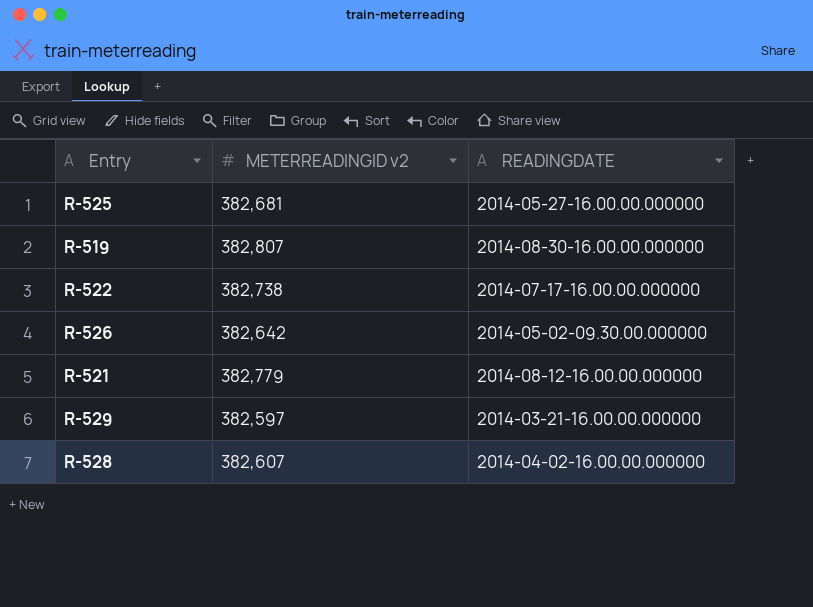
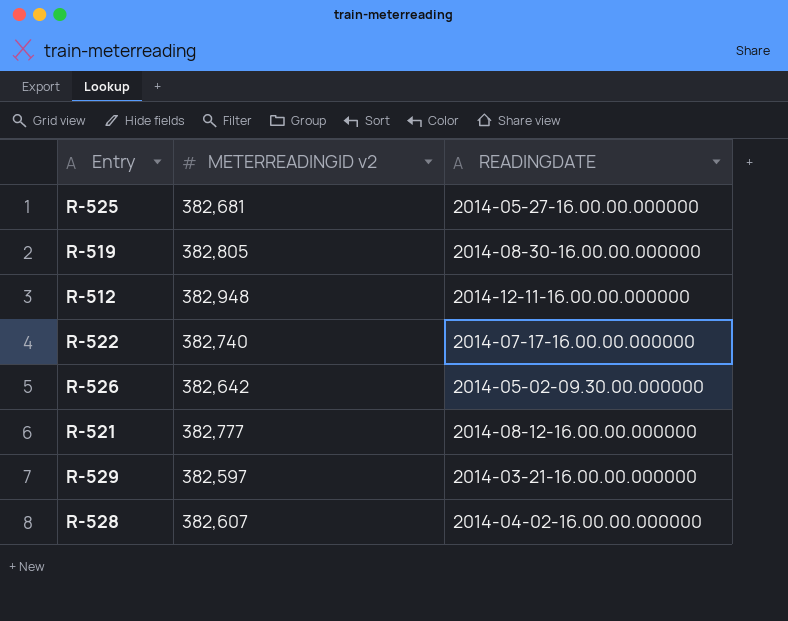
R-519 | METERREADINGID v2: 382,807 -> 382,805
row R-512: none -> 382,948 | 2014-12-11-16.00.00.000000
R-522 | METERREADINGID v2: 382,738 -> 382,740
R-521 | METERREADINGID v2: 382,779 -> 382,777

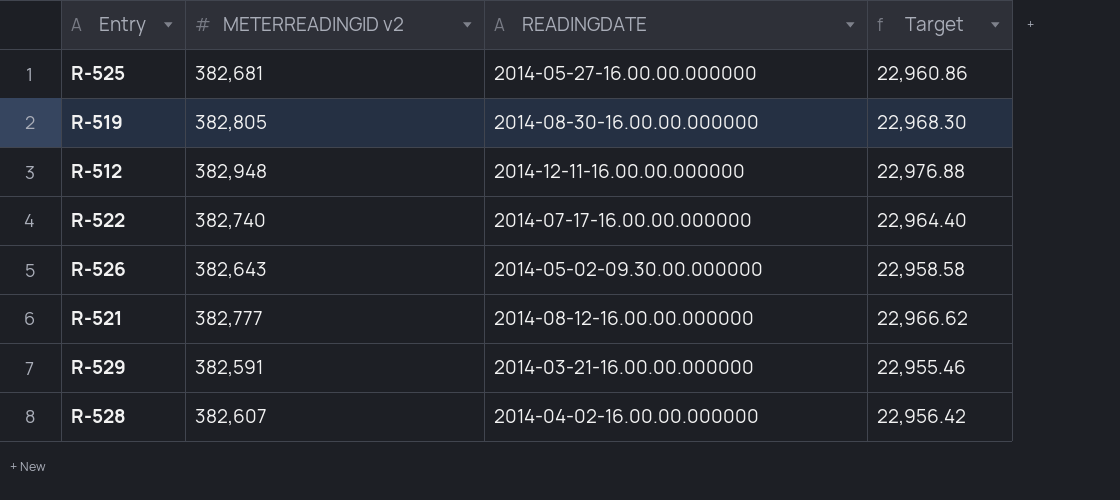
column Target | formula: none -> [METERREADINGID v2] * 0.06
R-526 | METERREADINGID v2: 382,642 -> 382,643
R-529 | METERREADINGID v2: 382,597 -> 382,591

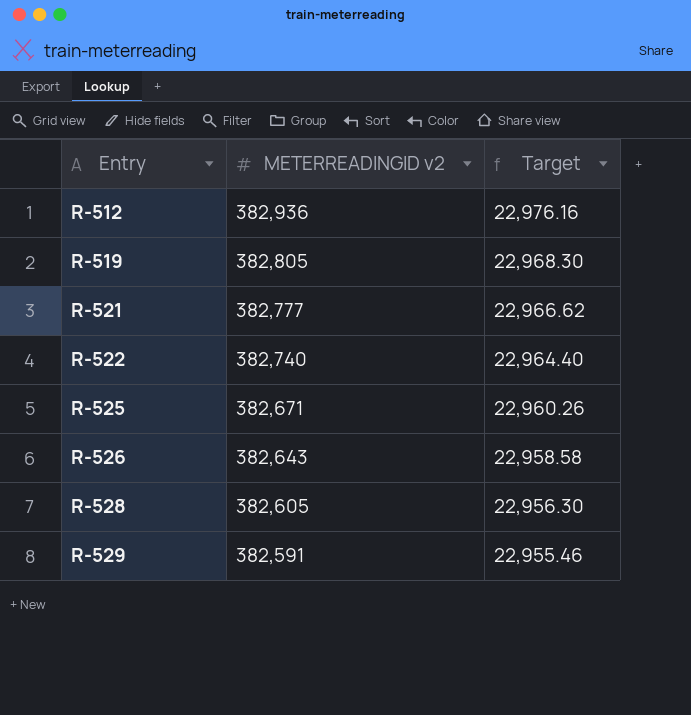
row order: none -> Entry ascending
column READINGDATE | position: 3 -> none
R-512 | METERREADINGID v2: 382,948 -> 382,936
R-512 | Target: 22,976.88 -> 22,976.16
R-525 | METERREADINGID v2: 382,681 -> 382,671
R-525 | Target: 22,960.86 -> 22,960.26
R-528 | METERREADINGID v2: 382,607 -> 382,605
R-528 | Target: 22,956.42 -> 22,956.30

